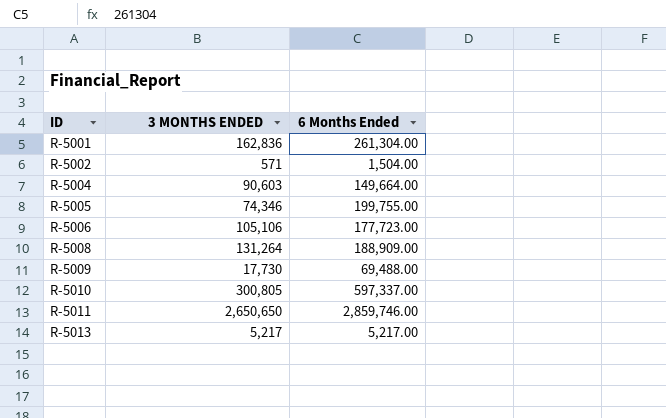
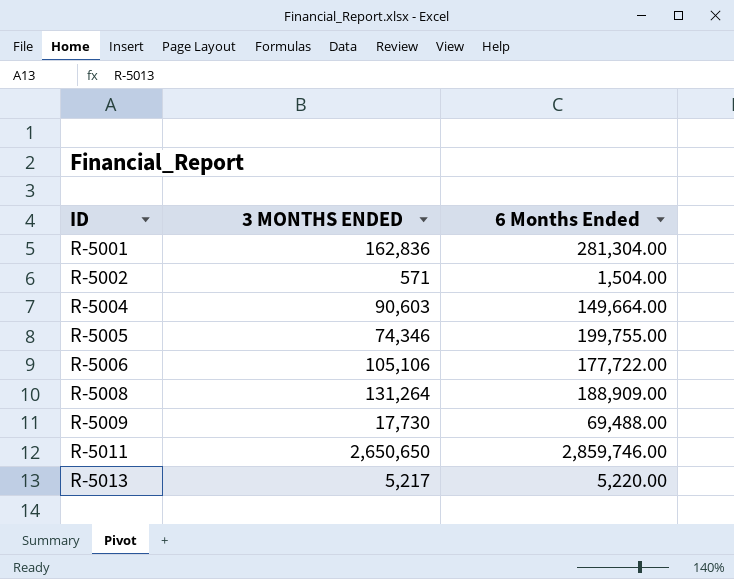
row R-5010: 300,805 | 597,337.00 -> none
R-5001 | 6 Months Ended: 261,304.00 -> 281,304.00
R-5006 | 6 Months Ended: 177,723.00 -> 177,722.00
R-5013 | 6 Months Ended: 5,217.00 -> 5,220.00

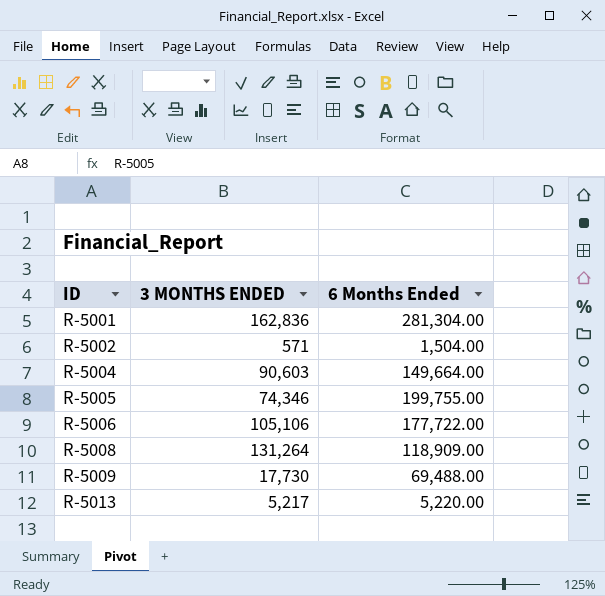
row R-5011: 2,650,650 | 2,859,746.00 -> none
R-5008 | 6 Months Ended: 188,909.00 -> 118,909.00

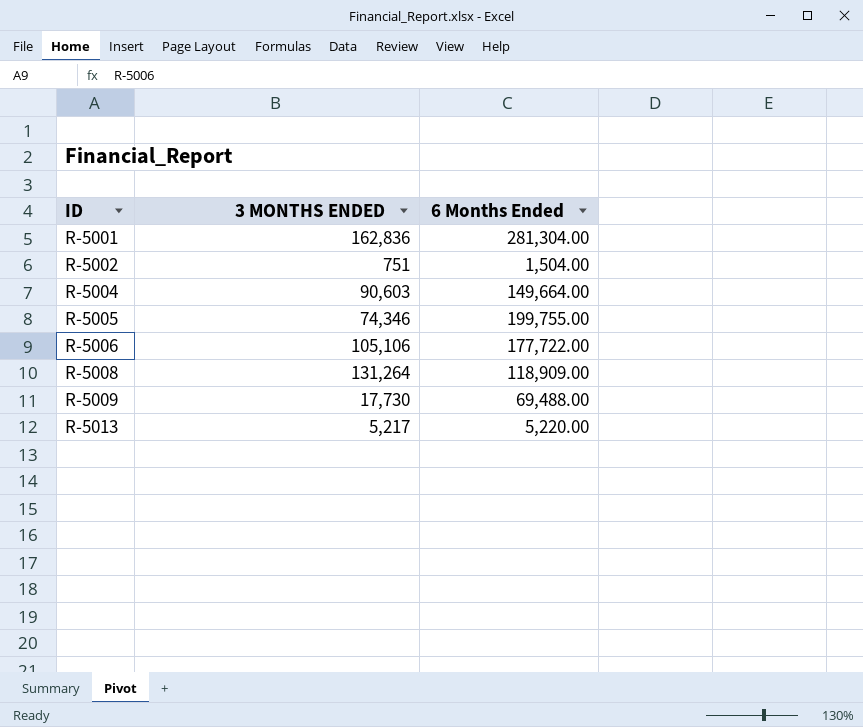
R-5002 | 3 MONTHS ENDED: 571 -> 751

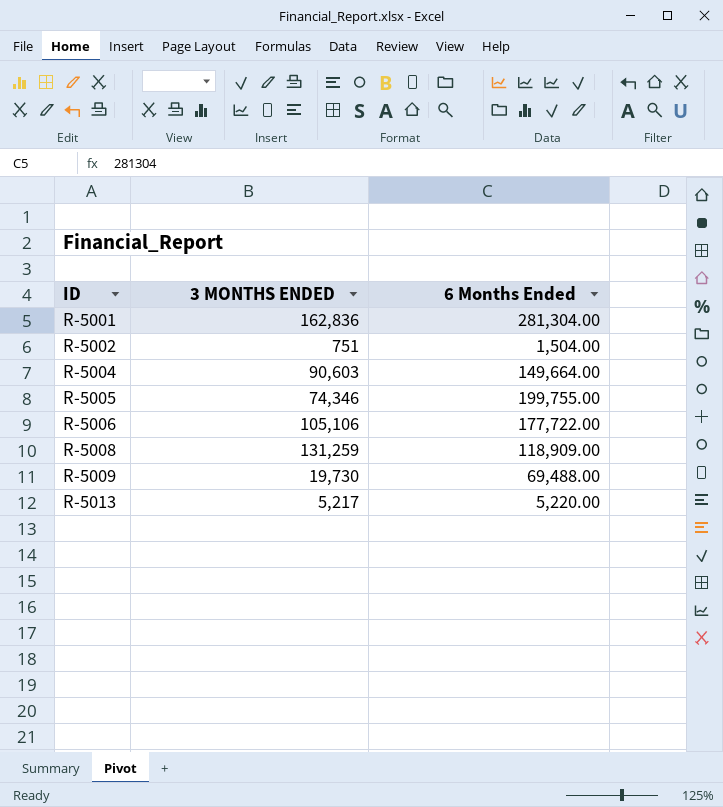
R-5008 | 3 MONTHS ENDED: 131,264 -> 131,259
R-5009 | 3 MONTHS ENDED: 17,730 -> 19,730

